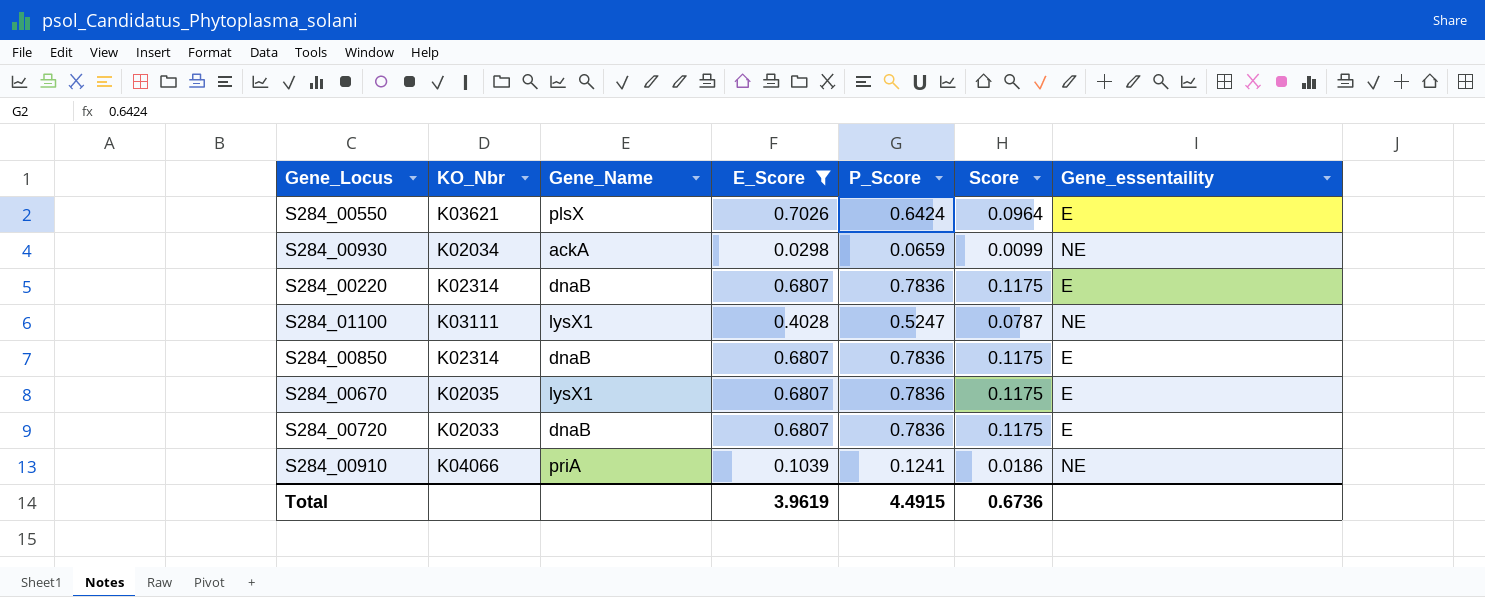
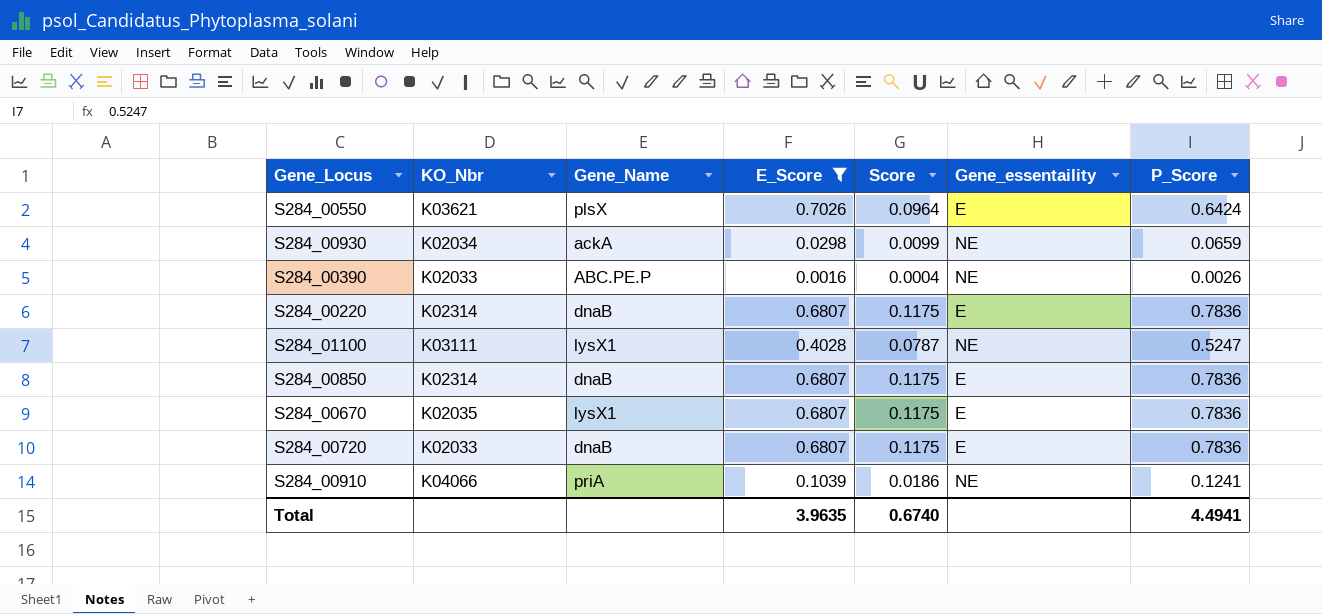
column P_Score | position: 5 -> 7
row S284_00390: none -> K02033 | ABC.PE.P | 0.0016 | 0.0004 | NE | 0.0026
Total | E_Score: 3.9619 -> 3.9635
Total | Score: 0.6736 -> 0.6740
Total | P_Score: 4.4915 -> 4.4941

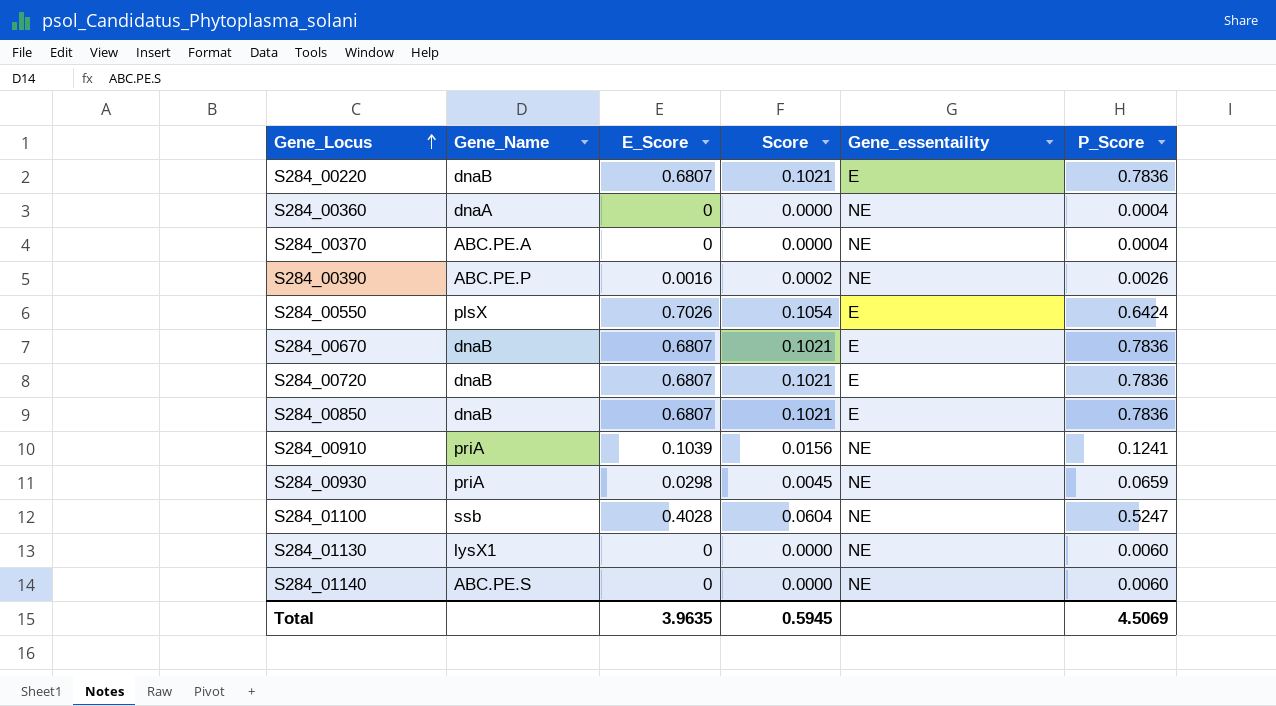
filter: E_Score != 0 -> none
row order: none -> Gene_Locus ascending
column KO_Nbr | position: 2 -> none
column Score | formula: [P_Score] * 0.15 -> [E_Score] * 0.15
S284_00670 | Gene_Name: lysX1 -> dnaB
S284_00930 | Gene_Name: ackA -> priA
S284_01100 | Gene_Name: lysX1 -> ssb
Total | Score: 0.6740 -> 0.5945
Total | P_Score: 4.4941 -> 4.5069

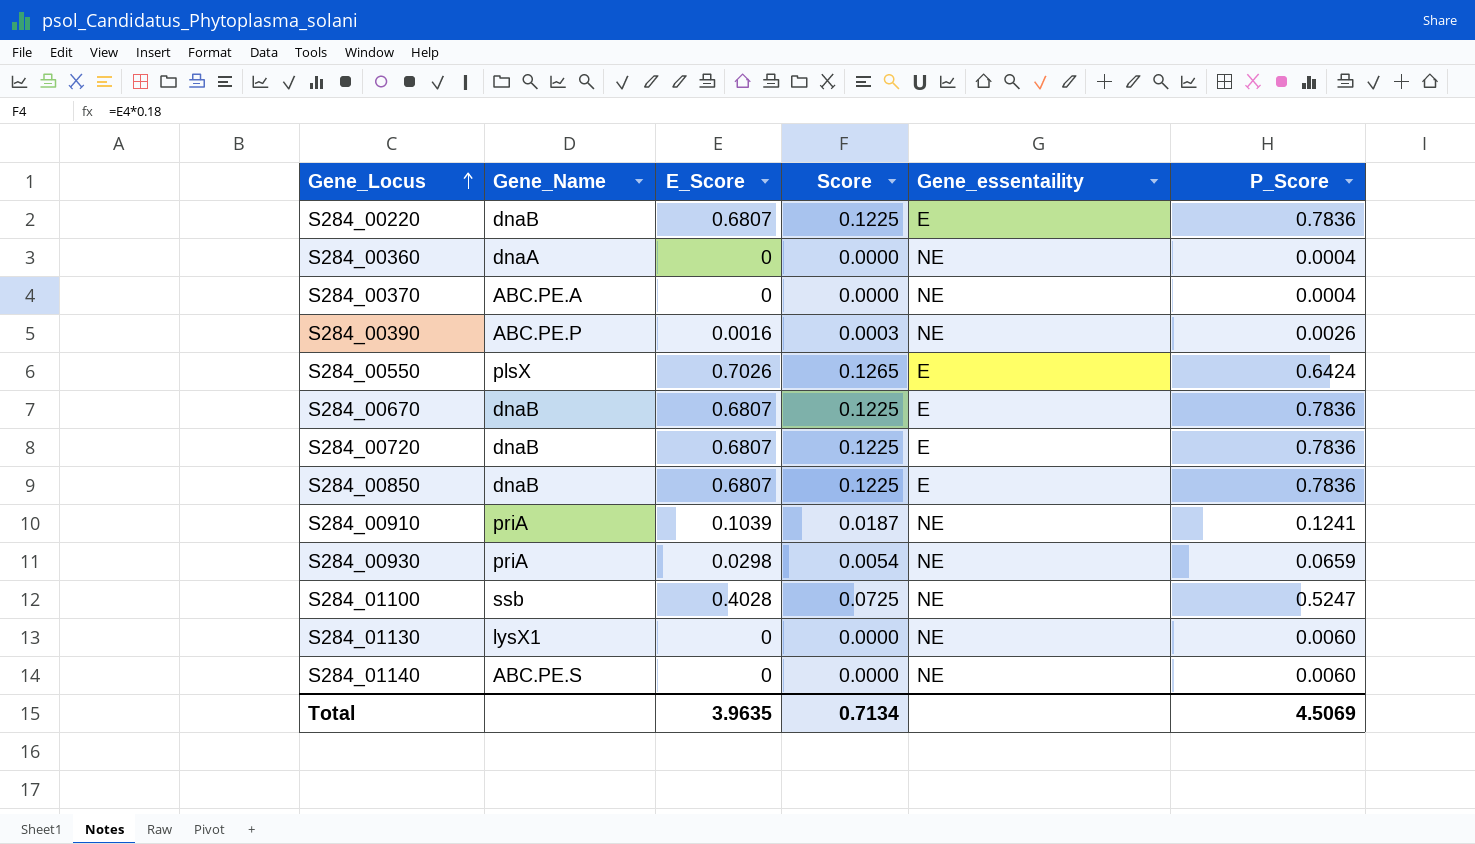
column Score | formula: [E_Score] * 0.15 -> [E_Score] * 0.18
Total | Score: 0.5945 -> 0.7134

